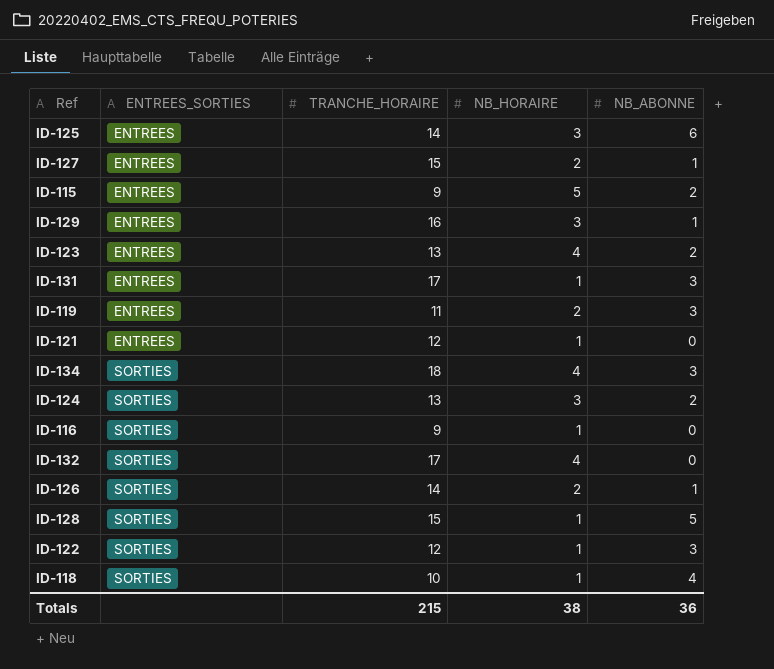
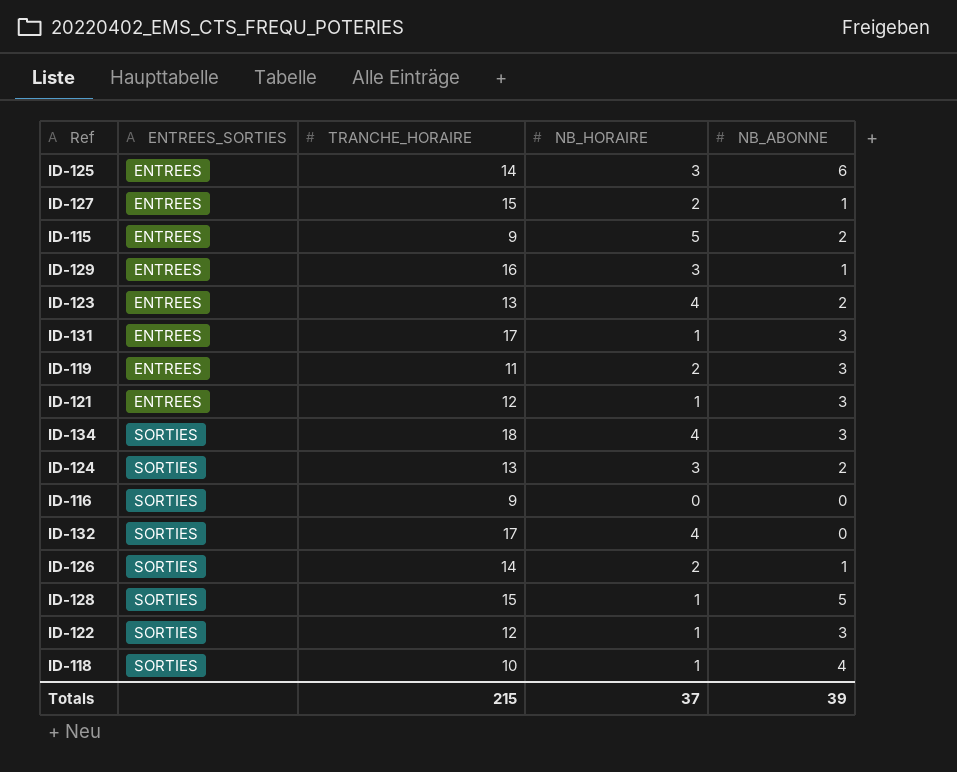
ID-121 | NB_ABONNE: 0 -> 3
ID-116 | NB_HORAIRE: 1 -> 0
Totals | NB_HORAIRE: 38 -> 37
Totals | NB_ABONNE: 36 -> 39

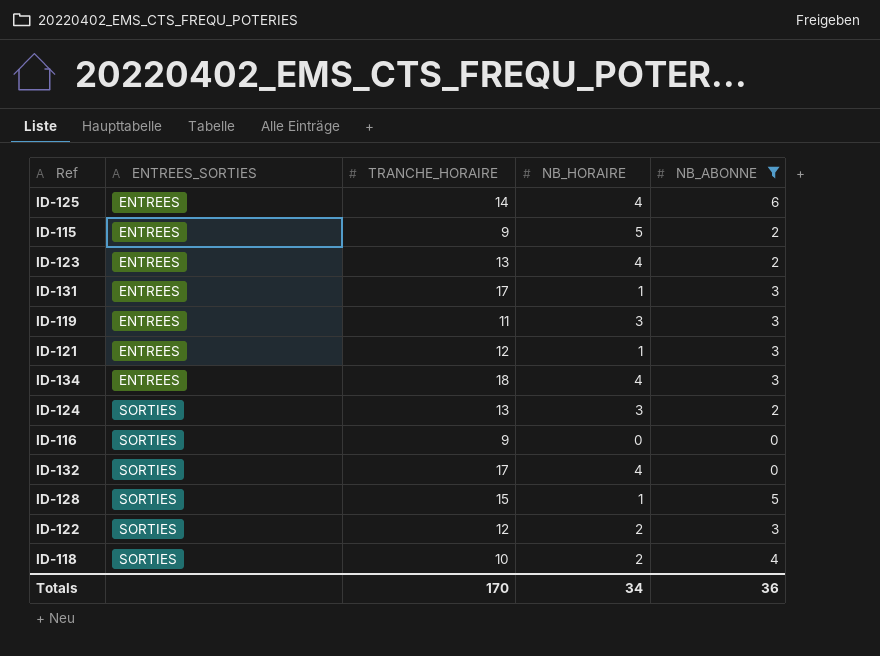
filter: none -> NB_ABONNE != 1
ID-125 | NB_HORAIRE: 3 -> 4
ID-119 | NB_HORAIRE: 2 -> 3
ID-134 | ENTREES_SORTIES: SORTIES -> ENTREES
ID-122 | NB_HORAIRE: 1 -> 2
ID-118 | NB_HORAIRE: 1 -> 2
Totals | TRANCHE_HORAIRE: 215 -> 170
Totals | NB_HORAIRE: 37 -> 34
Totals | NB_ABONNE: 39 -> 36

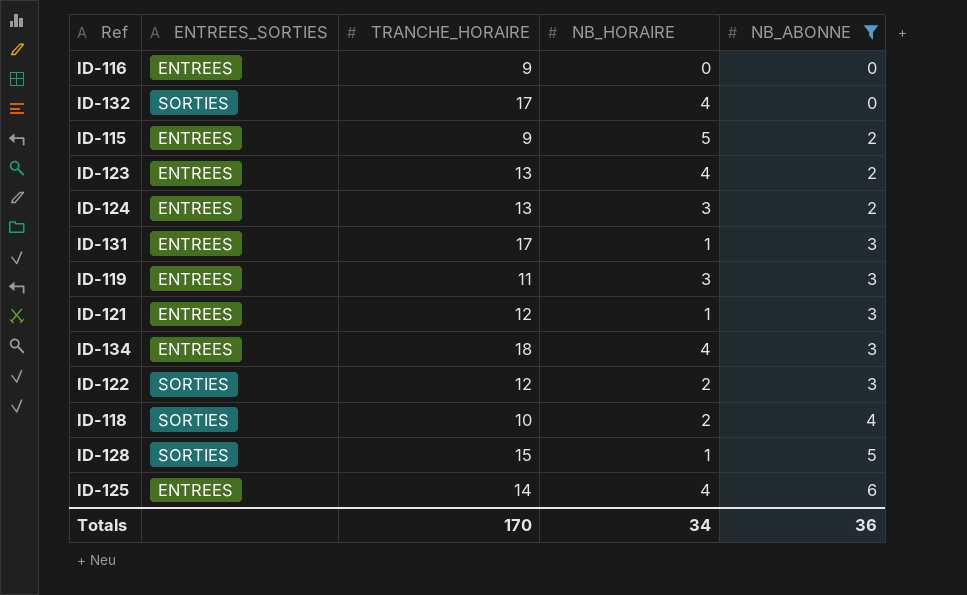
row order: ENTREES_SORTIES ascending -> NB_ABONNE ascending
ID-116 | ENTREES_SORTIES: SORTIES -> ENTREES
ID-124 | ENTREES_SORTIES: SORTIES -> ENTREES

